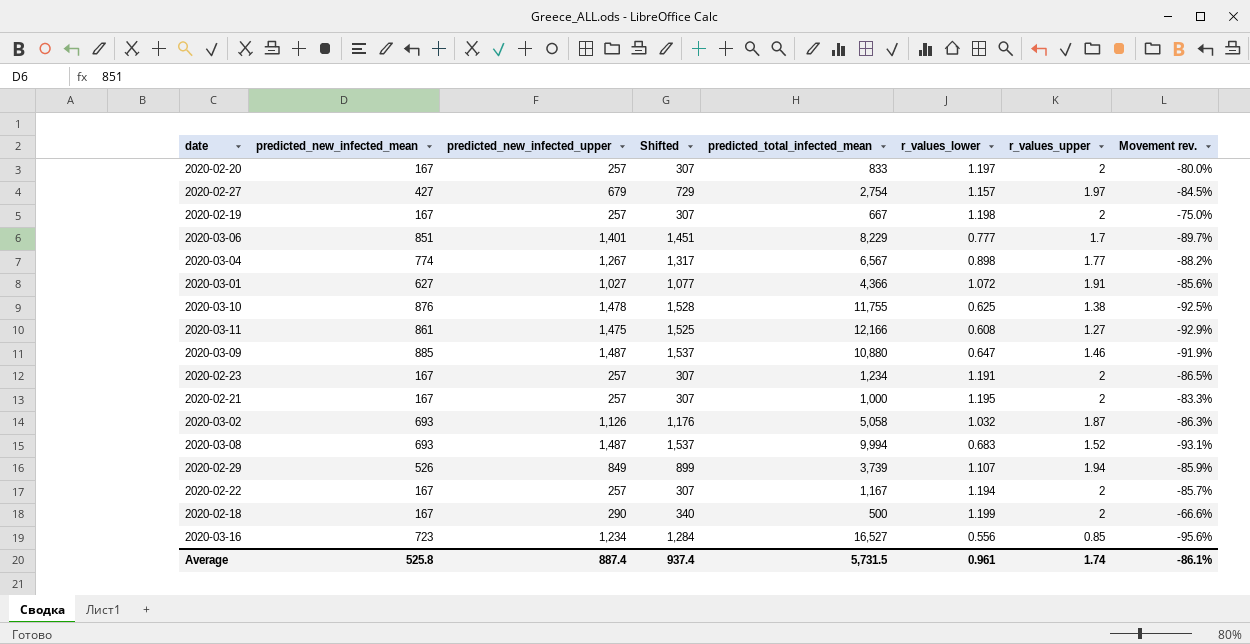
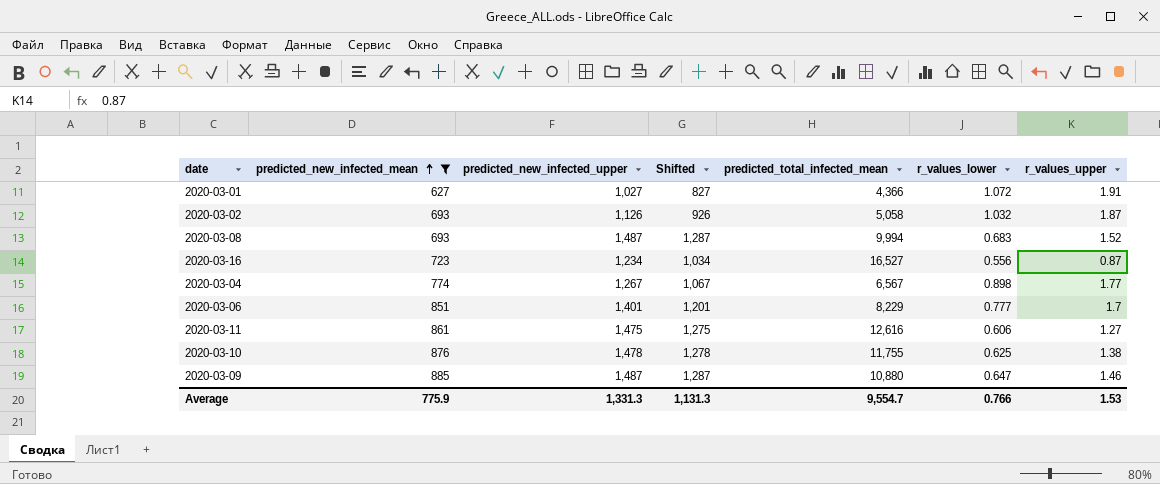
filter: none -> predicted_new_infected_mean >= 627
row order: none -> predicted_new_infected_mean ascending
column Movement rev. | formula: ([predicted_new_infected_mean] - [predicted_total_infected_mean]) / [predicted_total_infected_mean] -> none
column Shifted | formula: [predicted_new_infected_upper] + 50 -> [predicted_new_infected_upper] - 200
2020-03-16 | r_values_upper: 0.85 -> 0.87
2020-03-11 | predicted_total_infected_mean: 12,166 -> 12,616
2020-03-11 | r_values_lower: 0.608 -> 0.606
Average | predicted_new_infected_mean: 525.8 -> 775.9
Average | predicted_new_infected_upper: 887.4 -> 1,331.3
Average | Shifted: 937.4 -> 1,131.3
Average | predicted_total_infected_mean: 5,731.5 -> 9,554.7
Average | r_values_lower: 0.961 -> 0.766
Average | r_values_upper: 1.74 -> 1.53

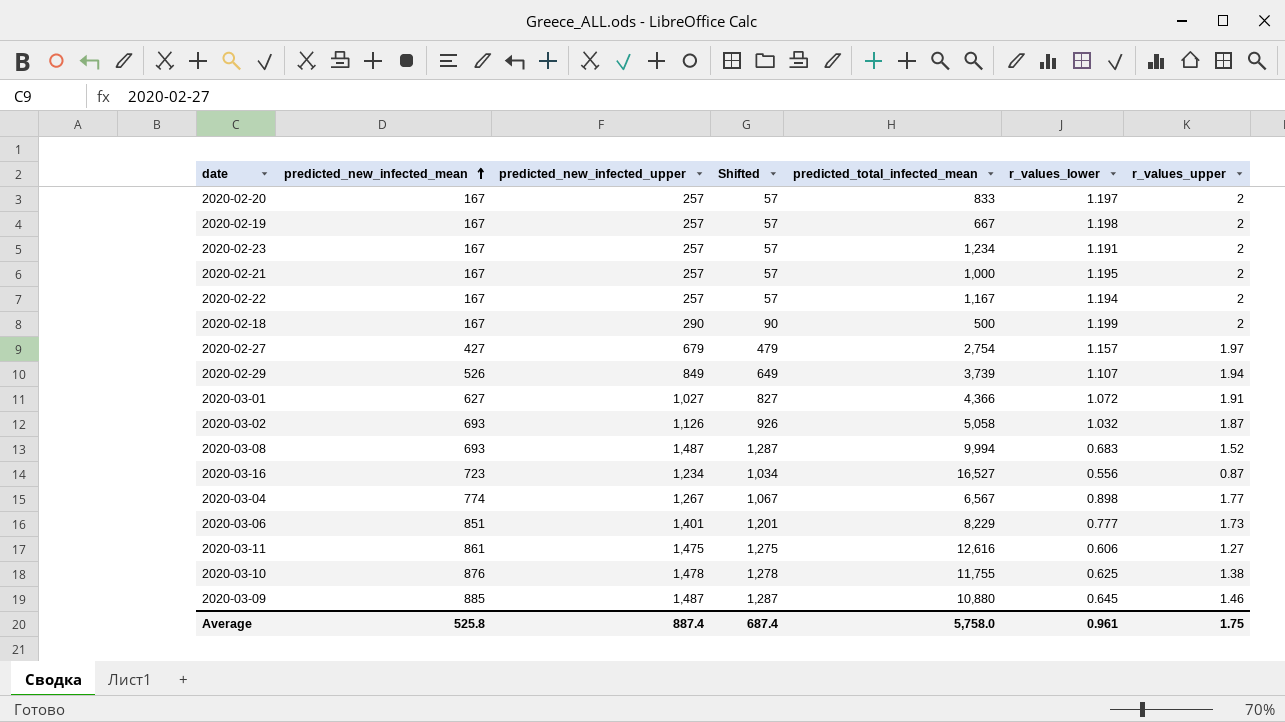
filter: predicted_new_infected_mean >= 627 -> none
2020-03-06 | r_values_upper: 1.7 -> 1.73
2020-03-09 | r_values_lower: 0.647 -> 0.645
Average | predicted_new_infected_mean: 775.9 -> 525.8
Average | predicted_new_infected_upper: 1,331.3 -> 887.4
Average | Shifted: 1,131.3 -> 687.4
Average | predicted_total_infected_mean: 9,554.7 -> 5,758.0
Average | r_values_lower: 0.766 -> 0.961
Average | r_values_upper: 1.53 -> 1.75

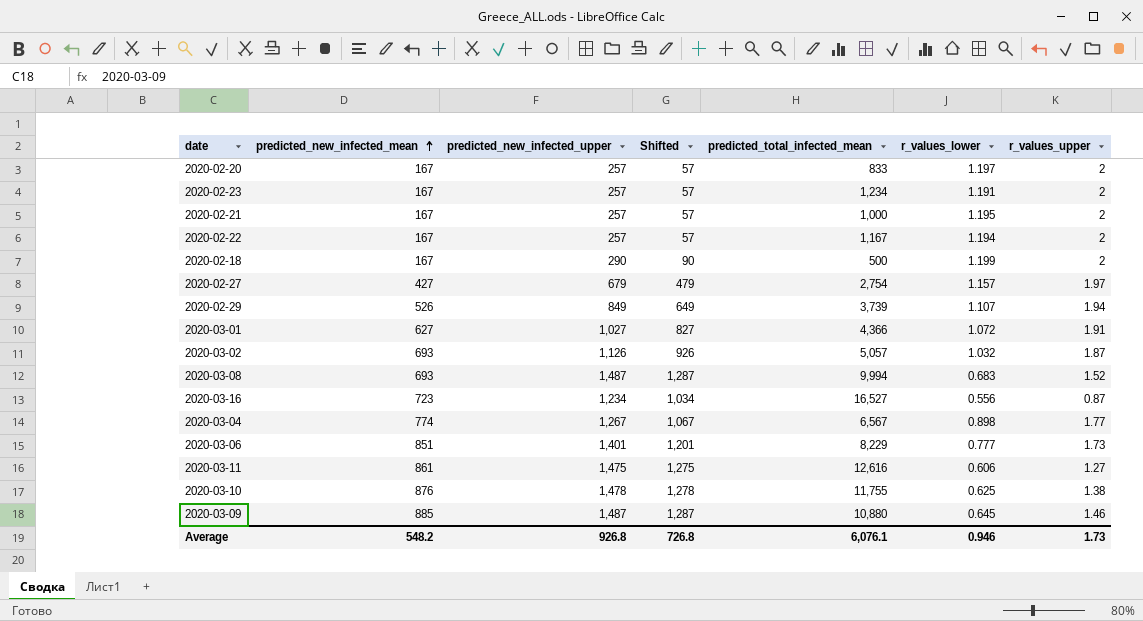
row 2020-02-19: 167 | 257 | 57 | 667 | 1.198 | 2 -> none
2020-03-02 | predicted_total_infected_mean: 5,058 -> 5,057
Average | predicted_new_infected_mean: 525.8 -> 548.2
Average | predicted_new_infected_upper: 887.4 -> 926.8
Average | Shifted: 687.4 -> 726.8
Average | predicted_total_infected_mean: 5,758.0 -> 6,076.1
Average | r_values_lower: 0.961 -> 0.946
Average | r_values_upper: 1.75 -> 1.73

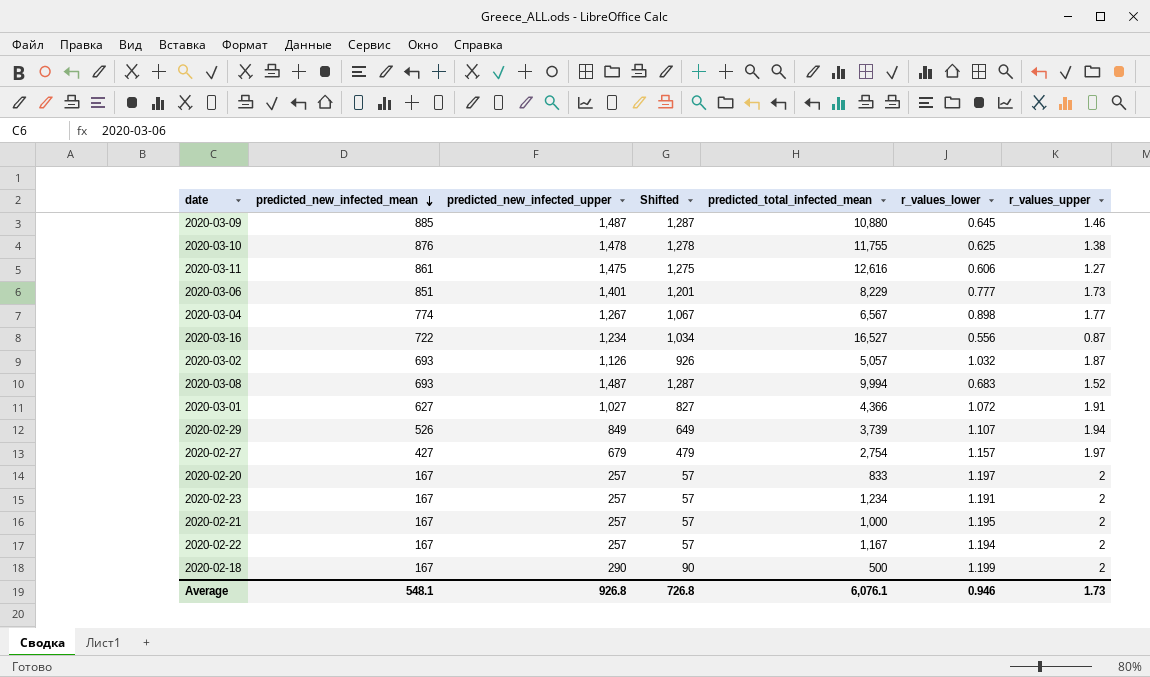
row order: predicted_new_infected_mean ascending -> predicted_new_infected_mean descending
2020-03-16 | predicted_new_infected_mean: 723 -> 722
Average | predicted_new_infected_mean: 548.2 -> 548.1

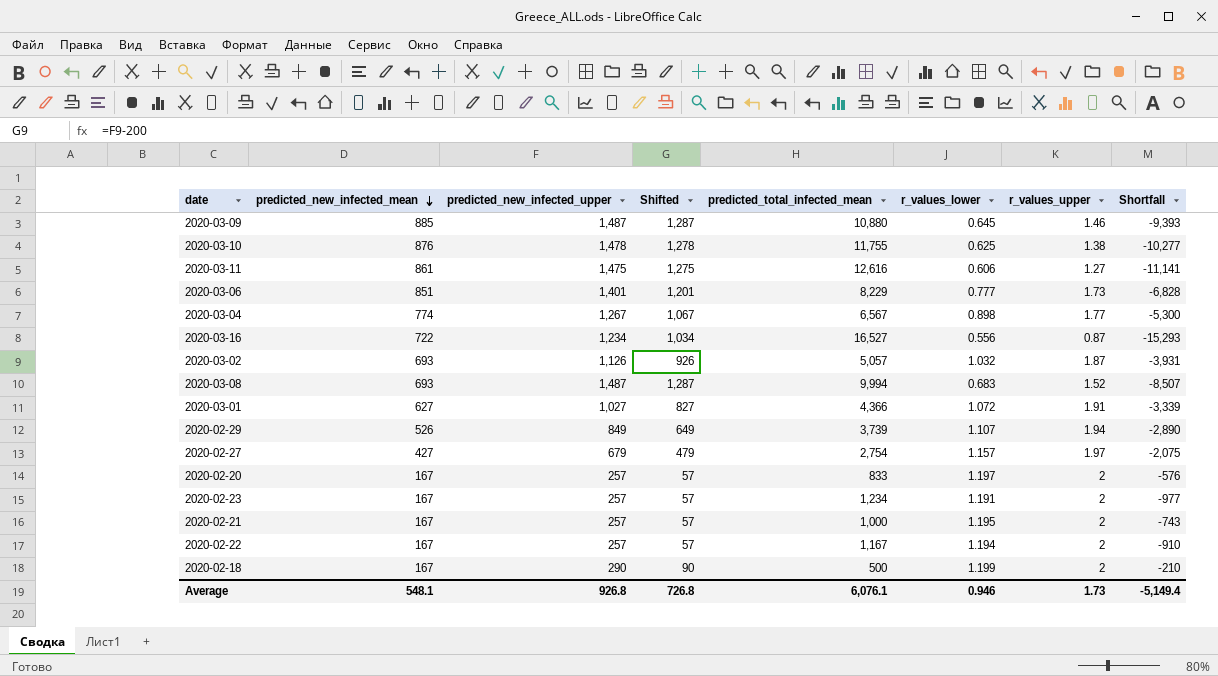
column Shortfall | formula: none -> [predicted_new_infected_upper] - [predicted_total_infected_mean]

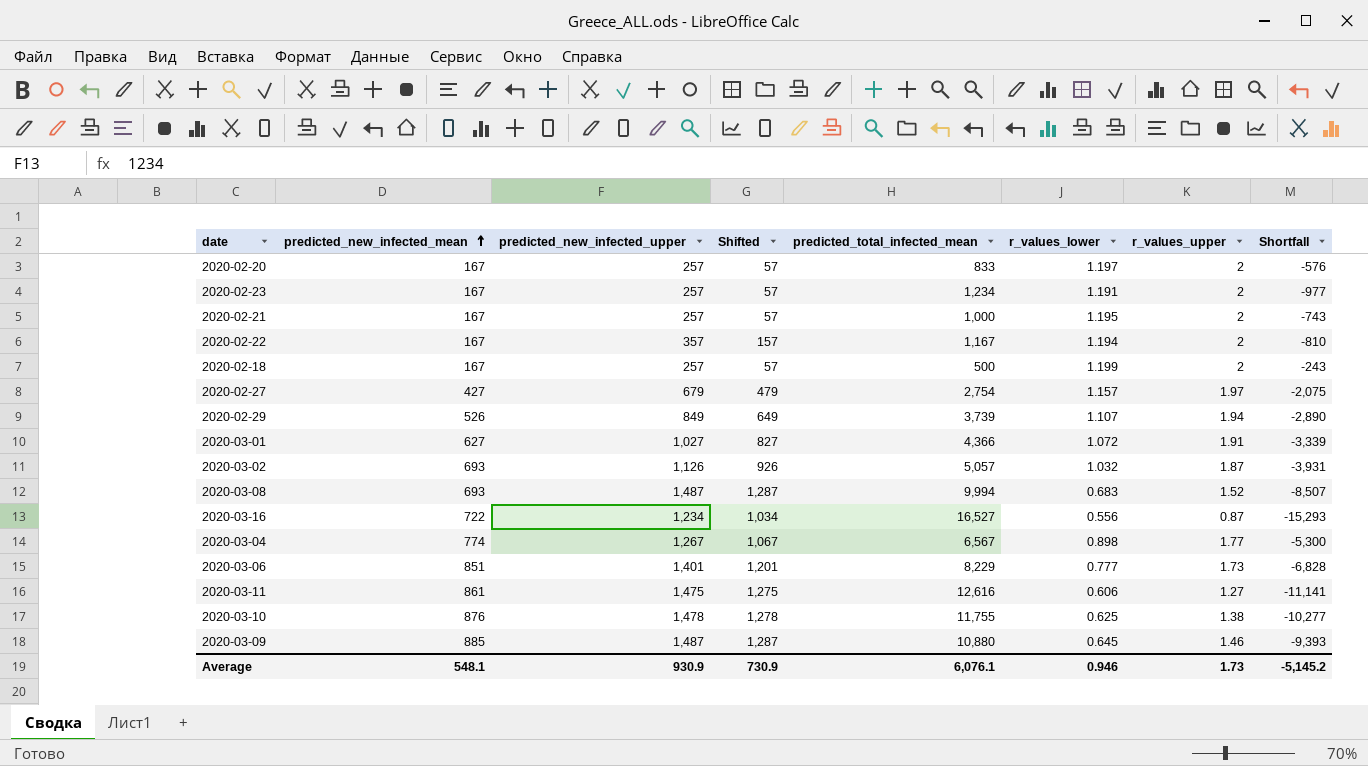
row order: predicted_new_infected_mean descending -> predicted_new_infected_mean ascending
2020-02-22 | predicted_new_infected_upper: 257 -> 357
2020-02-22 | Shifted: 57 -> 157
2020-02-22 | Shortfall: -910 -> -810
2020-02-18 | predicted_new_infected_upper: 290 -> 257
2020-02-18 | Shifted: 90 -> 57
2020-02-18 | Shortfall: -210 -> -243
Average | predicted_new_infected_upper: 926.8 -> 930.9
Average | Shifted: 726.8 -> 730.9
Average | Shortfall: -5,149.4 -> -5,145.2

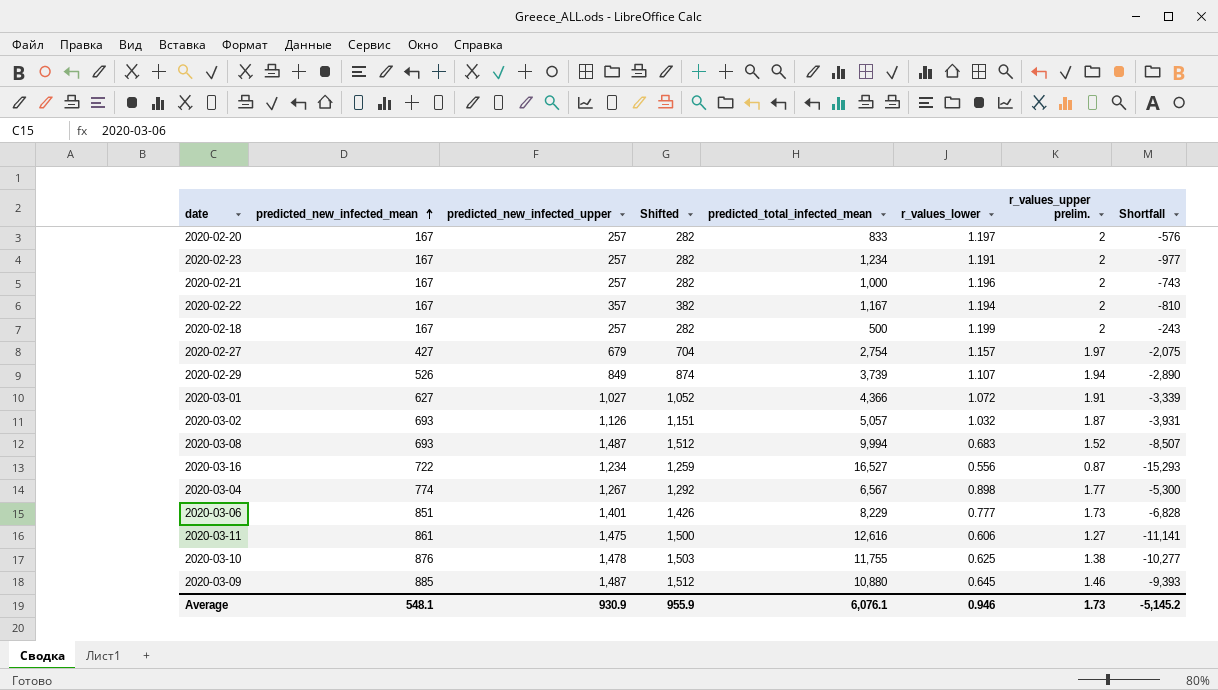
column Shifted | formula: [predicted_new_infected_upper] - 200 -> [predicted_new_infected_upper] + 25
column name: r_values_upper -> r_values_upper prelim.
2020-02-21 | r_values_lower: 1.195 -> 1.196
Average | Shifted: 730.9 -> 955.9

